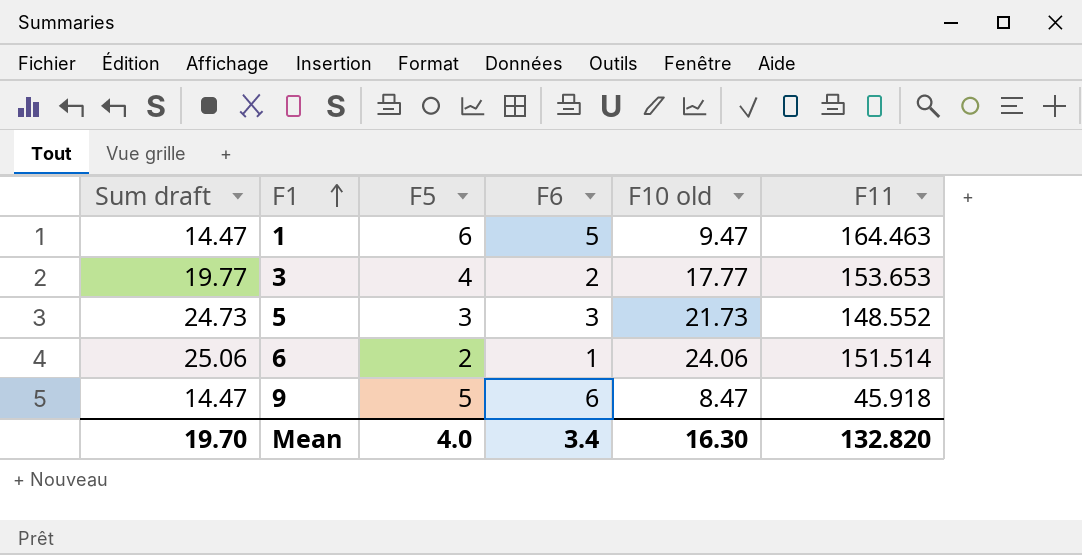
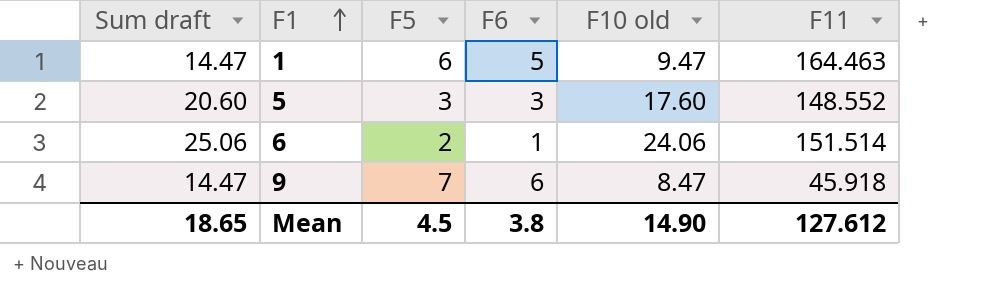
row 3: 19.77 | 4 | 2 | 17.77 | 153.653 -> none
5 | Sum draft: 24.73 -> 20.60
5 | F10 old: 21.73 -> 17.60
9 | F5: 5 -> 7
Mean | Sum draft: 19.70 -> 18.65
Mean | F5: 4.0 -> 4.5
Mean | F6: 3.4 -> 3.8
Mean | F10 old: 16.30 -> 14.90
Mean | F11: 132.820 -> 127.612

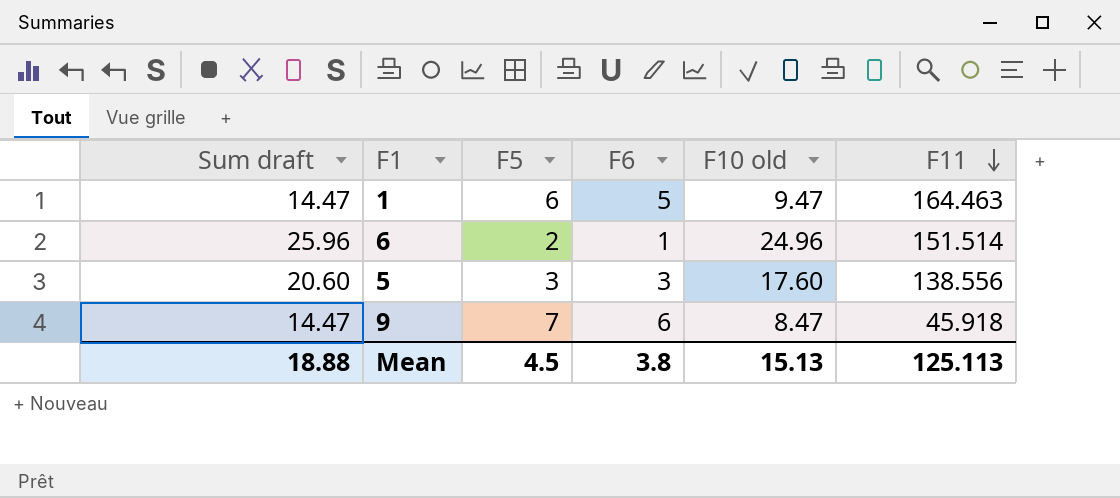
row order: F1 ascending -> F11 descending
6 | Sum draft: 25.06 -> 25.96
6 | F10 old: 24.06 -> 24.96
5 | F11: 148.552 -> 138.556
Mean | Sum draft: 18.65 -> 18.88
Mean | F10 old: 14.90 -> 15.13
Mean | F11: 127.612 -> 125.113

